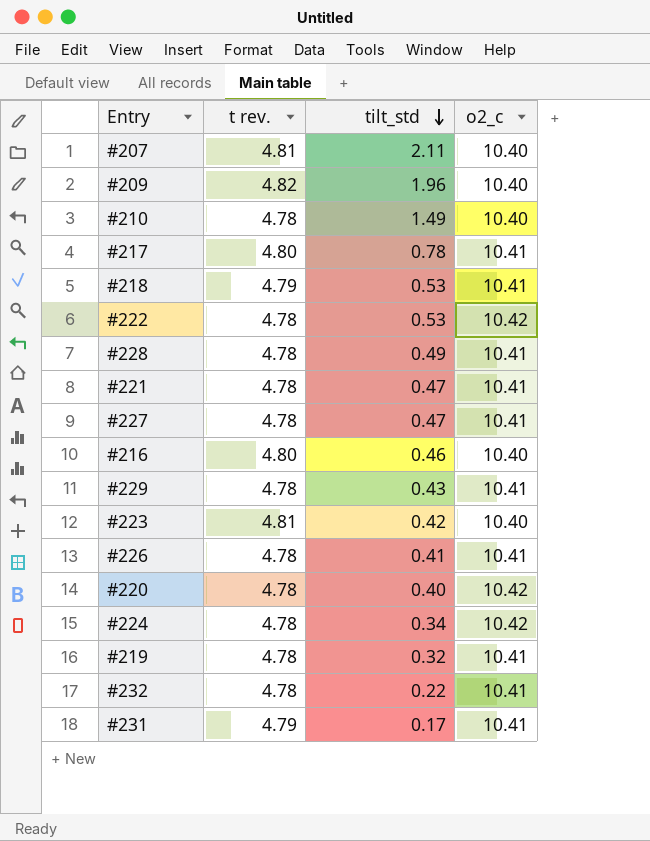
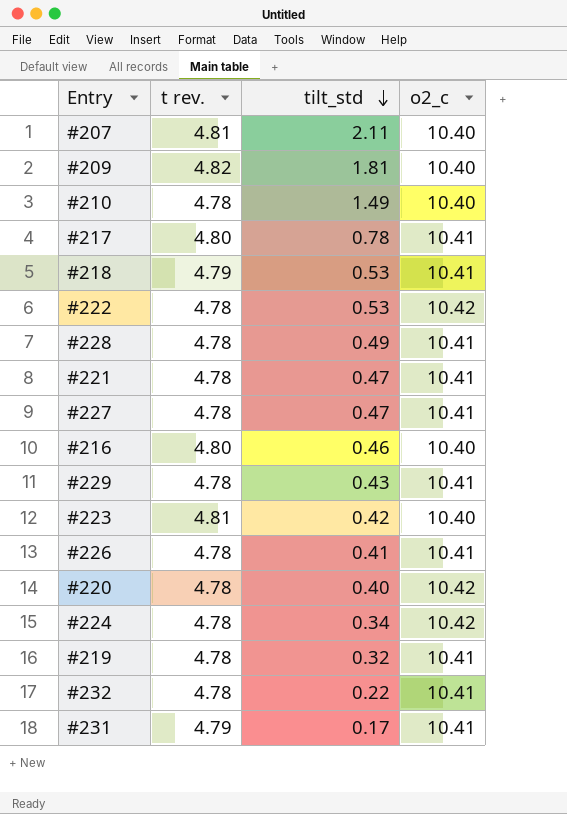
#209 | tilt_std: 1.96 -> 1.81

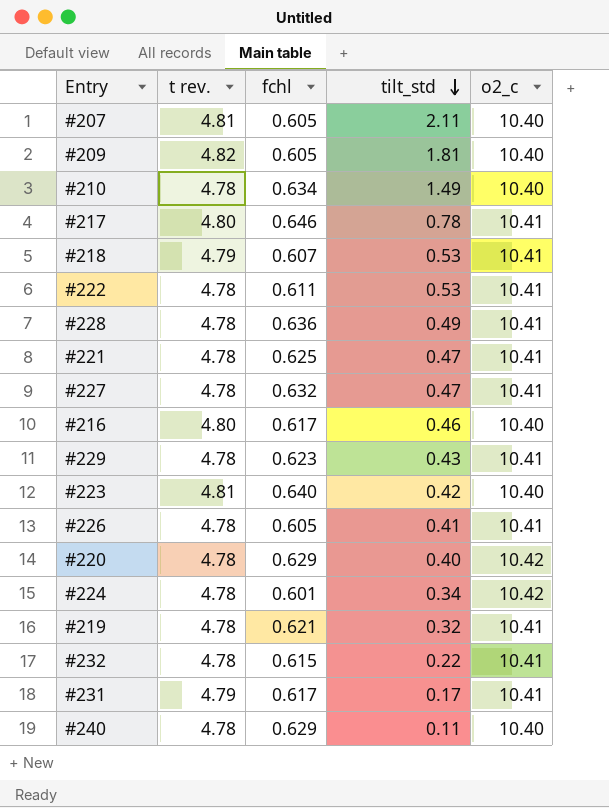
column fchl | position: none -> 3
#222 | o2_c: 10.42 -> 10.41
row #240: none -> 4.78 | 0.629 | 0.11 | 10.40

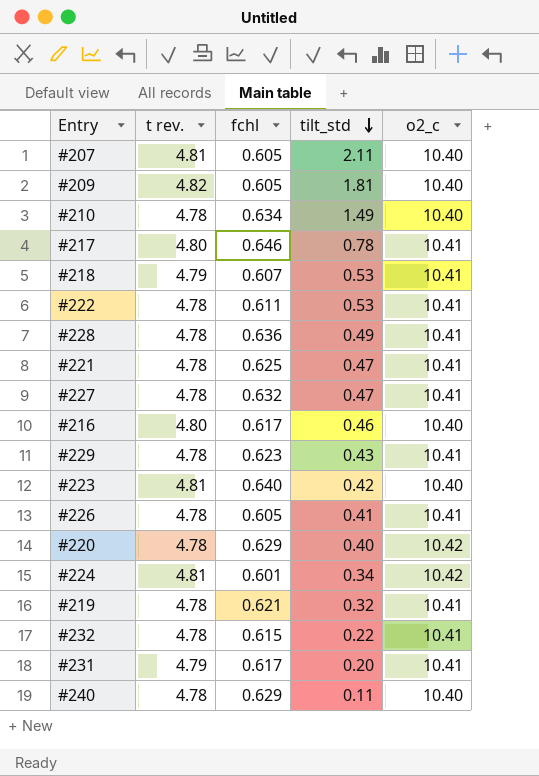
#224 | t rev.: 4.78 -> 4.81
#231 | tilt_std: 0.17 -> 0.20

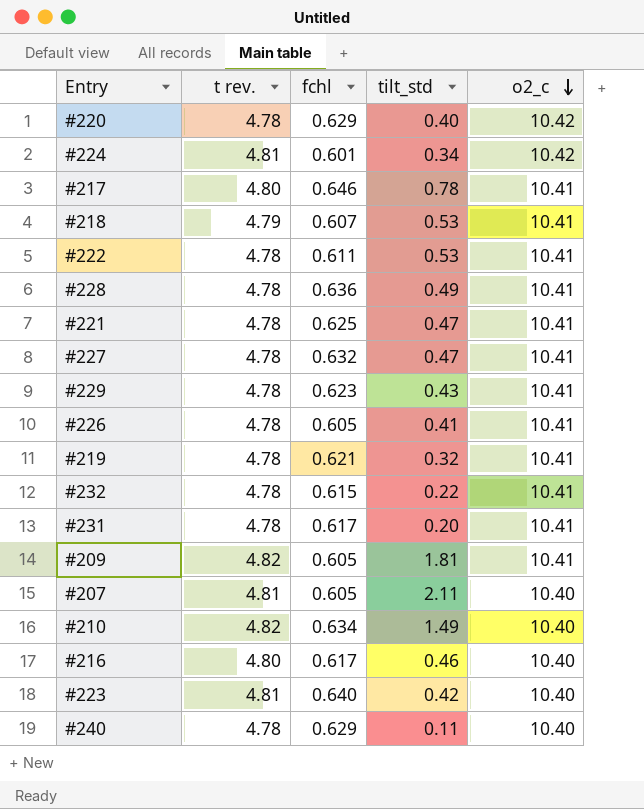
row order: tilt_std descending -> o2_c descending
#231 | t rev.: 4.79 -> 4.78
#209 | o2_c: 10.40 -> 10.41
#210 | t rev.: 4.78 -> 4.82

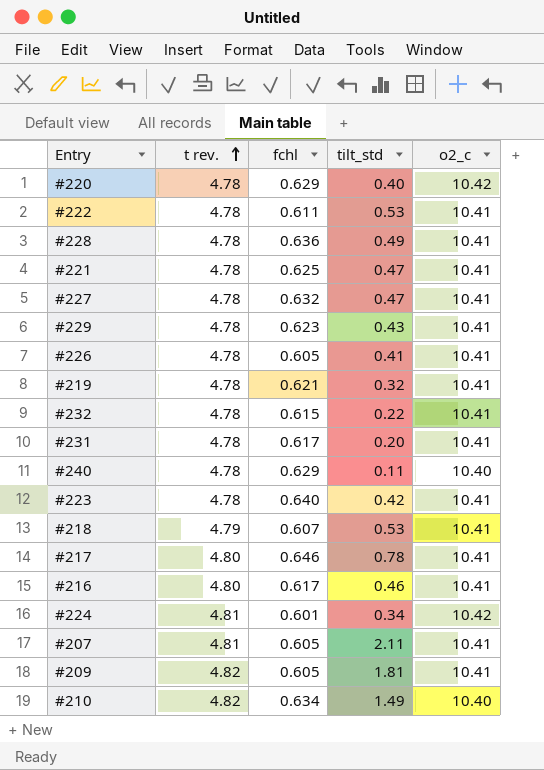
row order: o2_c descending -> t rev. ascending
#223 | t rev.: 4.81 -> 4.78
#223 | o2_c: 10.40 -> 10.41
#216 | o2_c: 10.40 -> 10.41
#207 | o2_c: 10.40 -> 10.41

